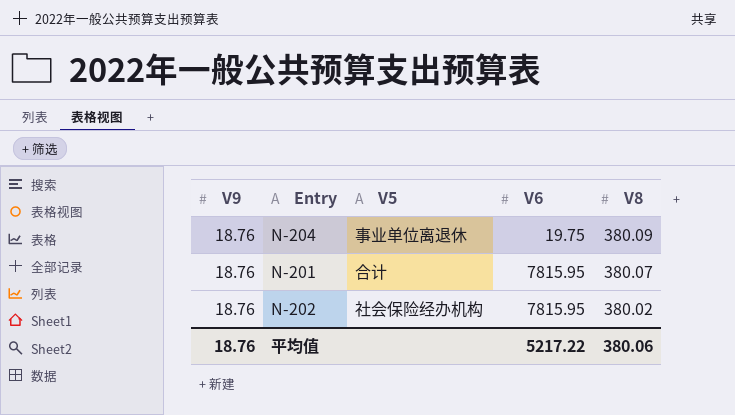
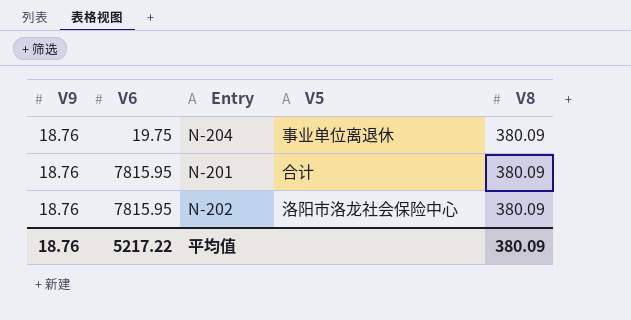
column V6 | position: 4 -> 2
N-201 | V8: 380.07 -> 380.09
N-202 | V5: 社会保险经办机构 -> 洛阳市洛龙社会保险中心
N-202 | V8: 380.02 -> 380.09
平均值 | V8: 380.06 -> 380.09

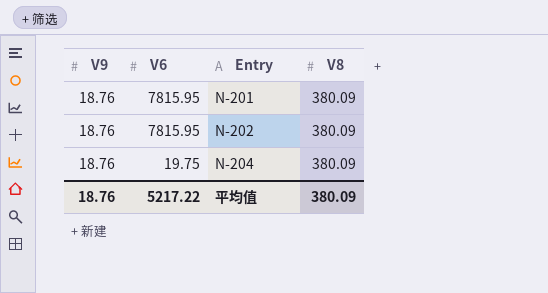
row order: V6 ascending -> V6 descending
column V5 | position: 4 -> none

